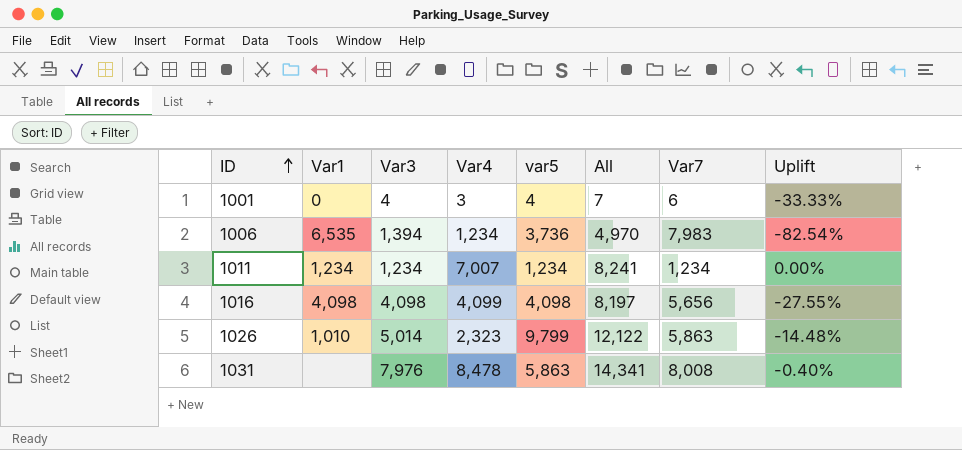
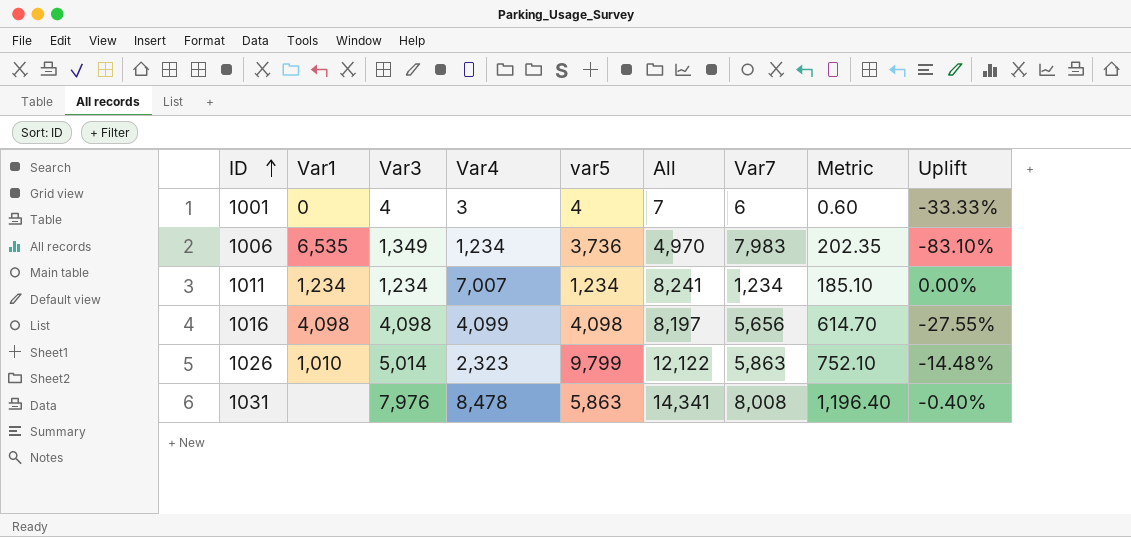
column Metric | formula: none -> [Var3] * 0.15
1006 | Var3: 1,394 -> 1,349
1006 | Uplift: -82.54% -> -83.10%

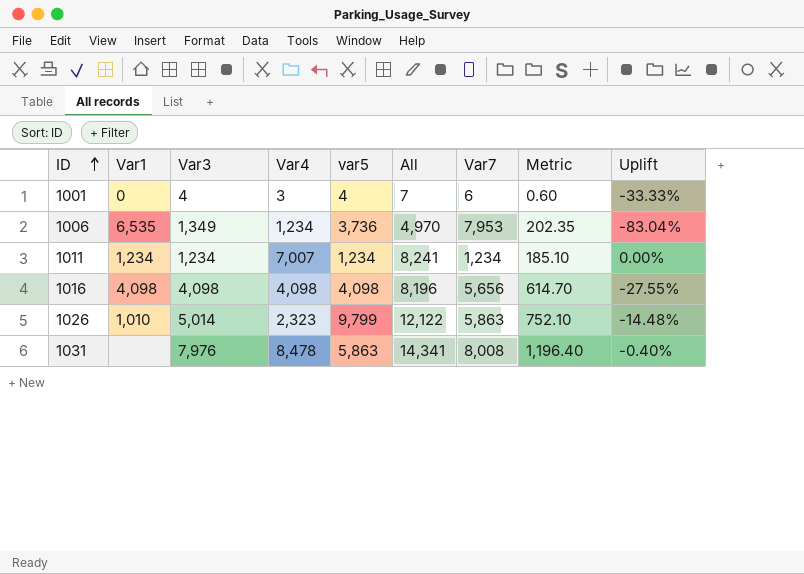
1006 | Var7: 7,983 -> 7,953
1006 | Uplift: -83.10% -> -83.04%
1016 | Var4: 4,099 -> 4,098
1016 | All: 8,197 -> 8,196

